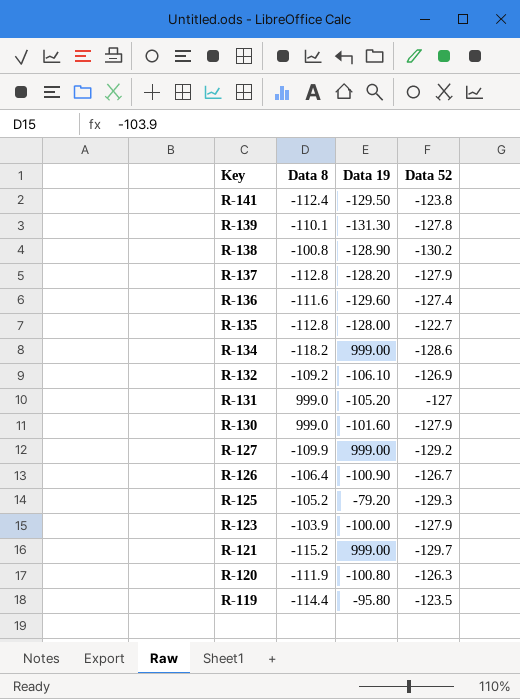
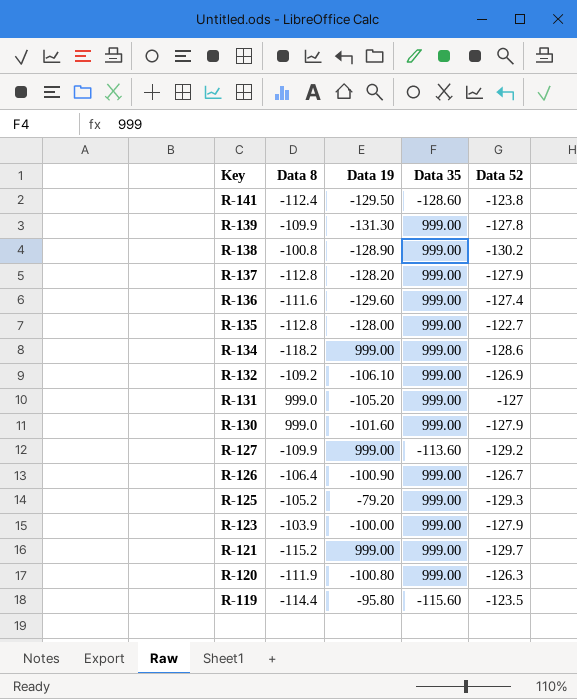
column Data 35 | position: none -> 4
R-139 | Data 8: -110.1 -> -109.9

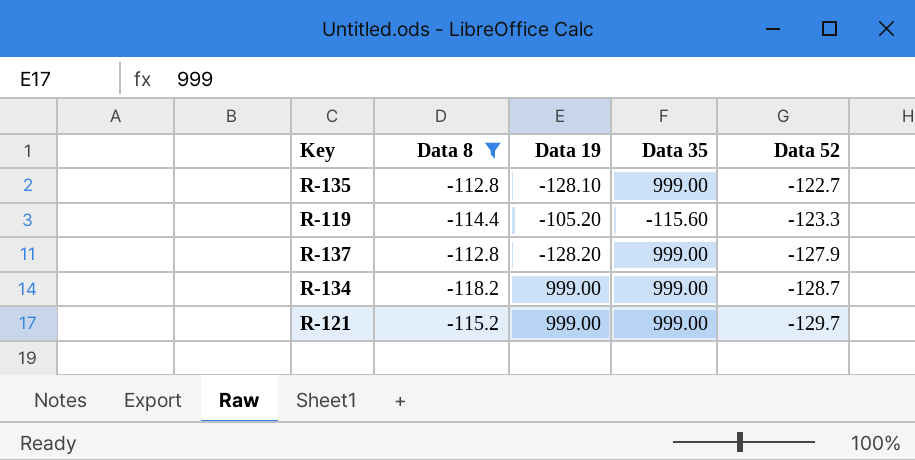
filter: none -> Data 8 <= -112.8
row order: Key descending -> Data 52 descending
R-135 | Data 19: -128.00 -> -128.10
R-119 | Data 19: -95.80 -> -105.20
R-119 | Data 52: -123.5 -> -123.3
R-134 | Data 52: -128.6 -> -128.7

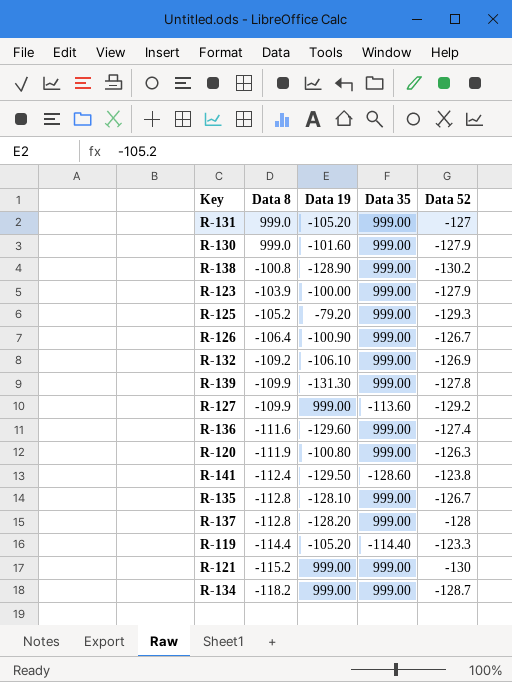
filter: Data 8 <= -112.8 -> none
row order: Data 52 descending -> Data 8 descending
R-135 | Data 52: -122.7 -> -126.7
R-137 | Data 52: -127.9 -> -128
R-119 | Data 35: -115.60 -> -114.40
R-121 | Data 52: -129.7 -> -130

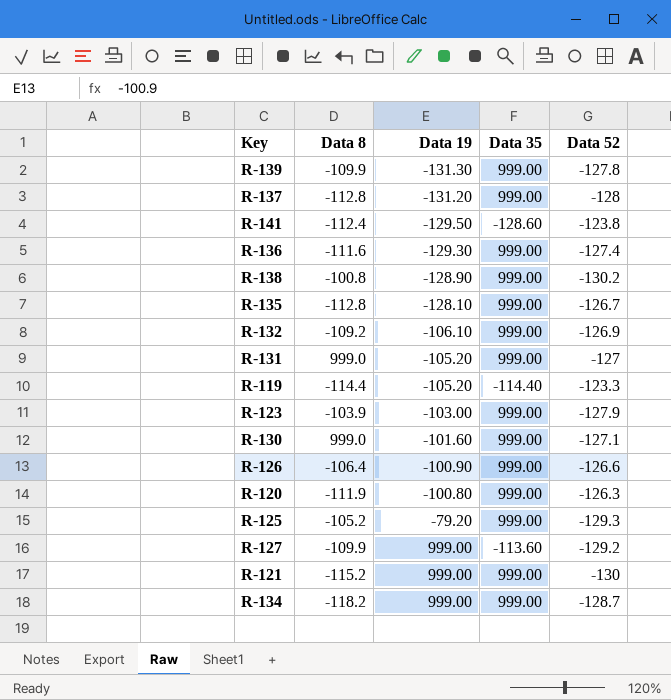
row order: Data 8 descending -> Data 19 ascending
R-137 | Data 19: -128.20 -> -131.20
R-136 | Data 19: -129.60 -> -129.30
R-123 | Data 19: -100.00 -> -103.00
R-130 | Data 52: -127.9 -> -127.1
R-126 | Data 52: -126.7 -> -126.6

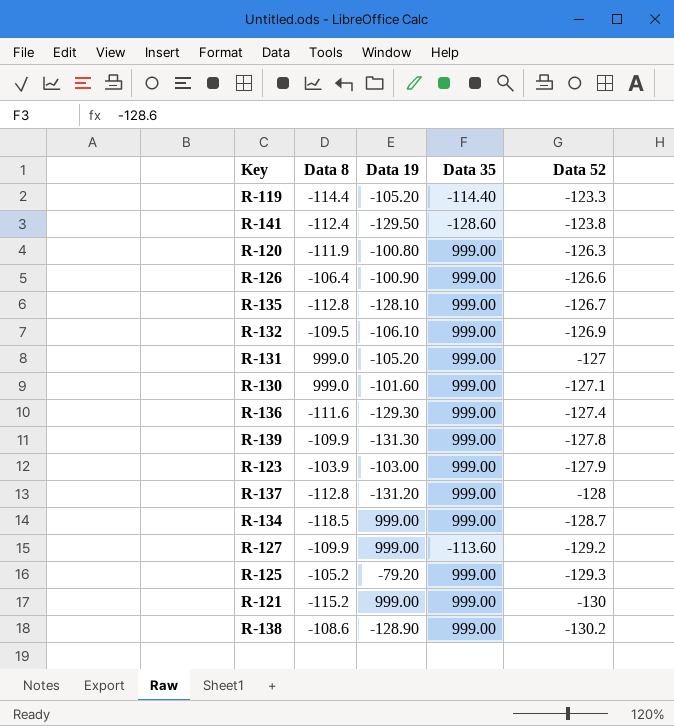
row order: Data 19 ascending -> Data 52 descending
R-132 | Data 8: -109.2 -> -109.5
R-134 | Data 8: -118.2 -> -118.5
R-138 | Data 8: -100.8 -> -108.6

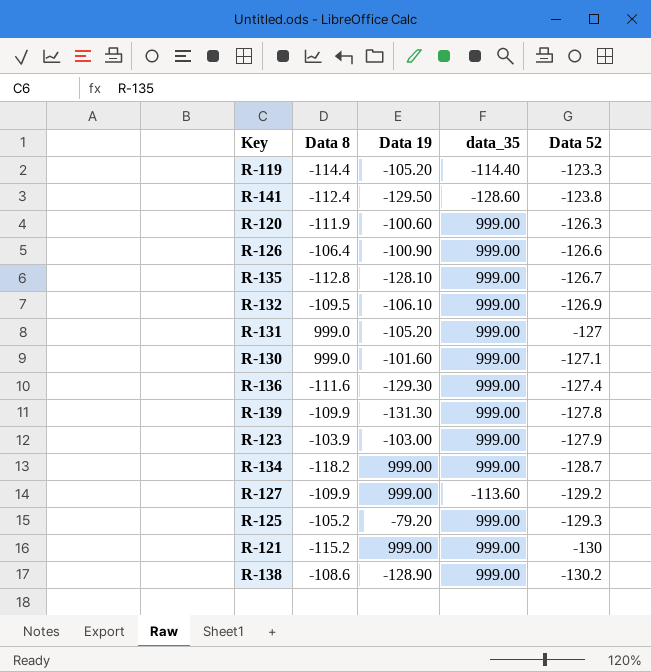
column name: Data 35 -> data_35
row R-137: -112.8 | -131.20 | 999.00 | -128 -> none
R-120 | Data 19: -100.80 -> -100.60
R-134 | Data 8: -118.5 -> -118.2

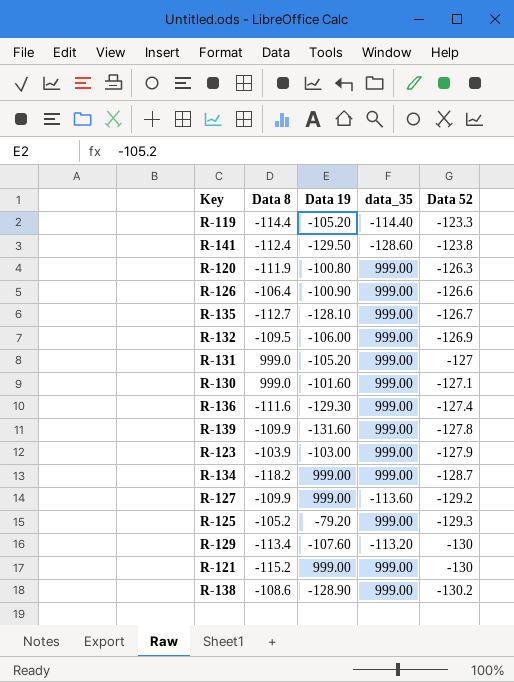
R-120 | Data 19: -100.60 -> -100.80
R-135 | Data 8: -112.8 -> -112.7
R-132 | Data 19: -106.10 -> -106.00
R-139 | Data 19: -131.30 -> -131.60
row R-129: none -> -113.4 | -107.60 | -113.20 | -130

